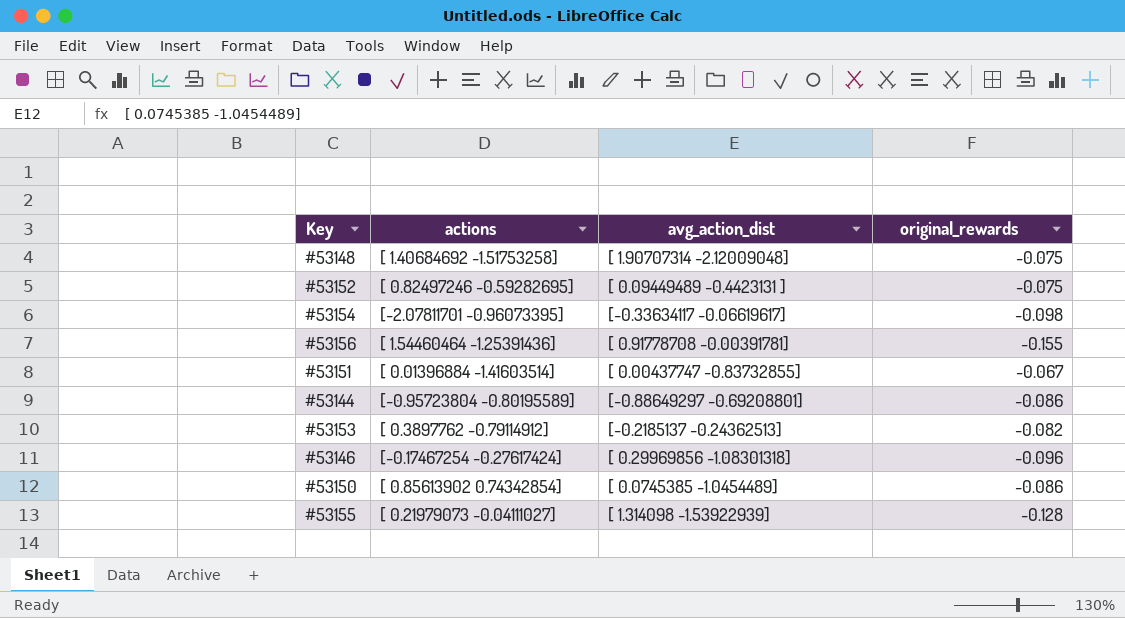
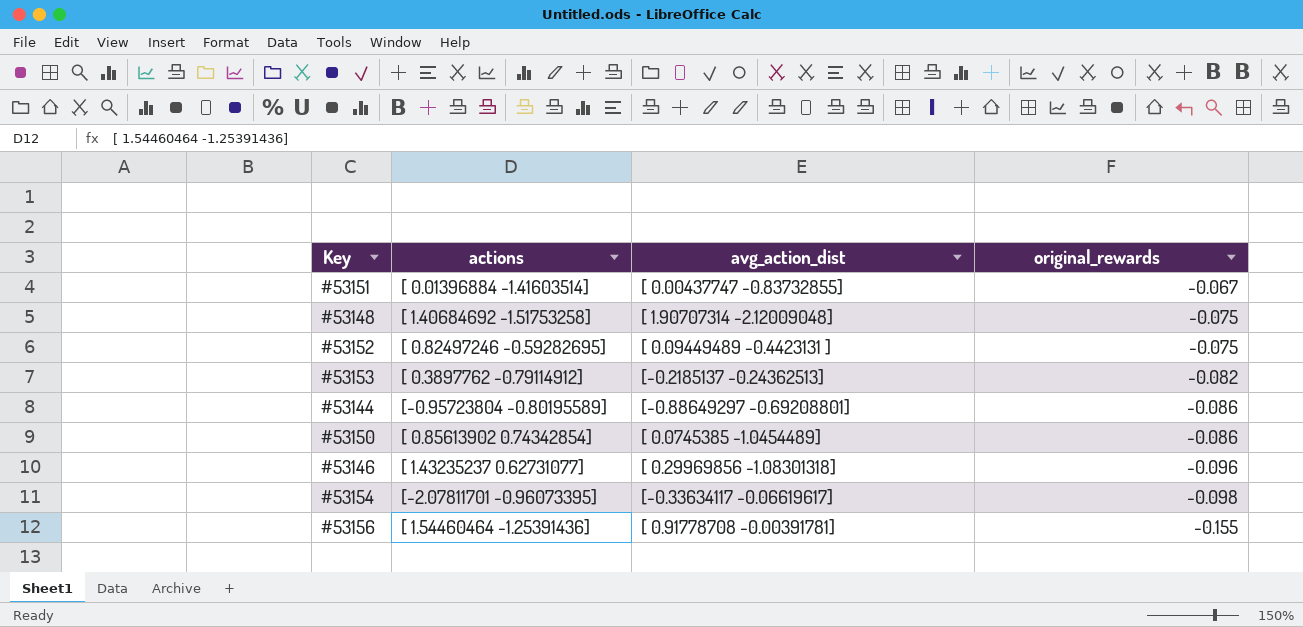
row order: none -> original_rewards descending
row #53155: [ 0.21979073 -0.04111027] | [ 1.314098 -1.53922939] | -0.128 -> none
#53146 | actions: [-0.17467254 -0.27617424] -> [ 1.43235237 0.62731077]

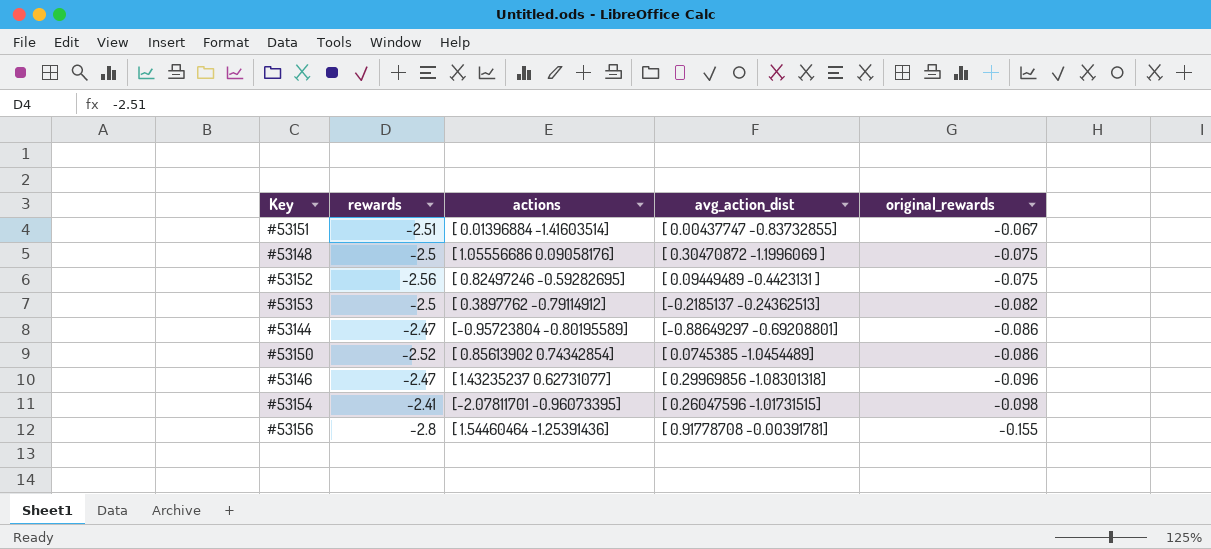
column rewards | position: none -> 2
#53148 | actions: [ 1.40684692 -1.51753258] -> [ 1.05556686 0.09058176]
#53148 | avg_action_dist: [ 1.90707314 -2.12009048] -> [ 0.30470872 -1.1996069 ]
#53154 | avg_action_dist: [-0.33634117 -0.06619617] -> [ 0.26047596 -1.01731515]

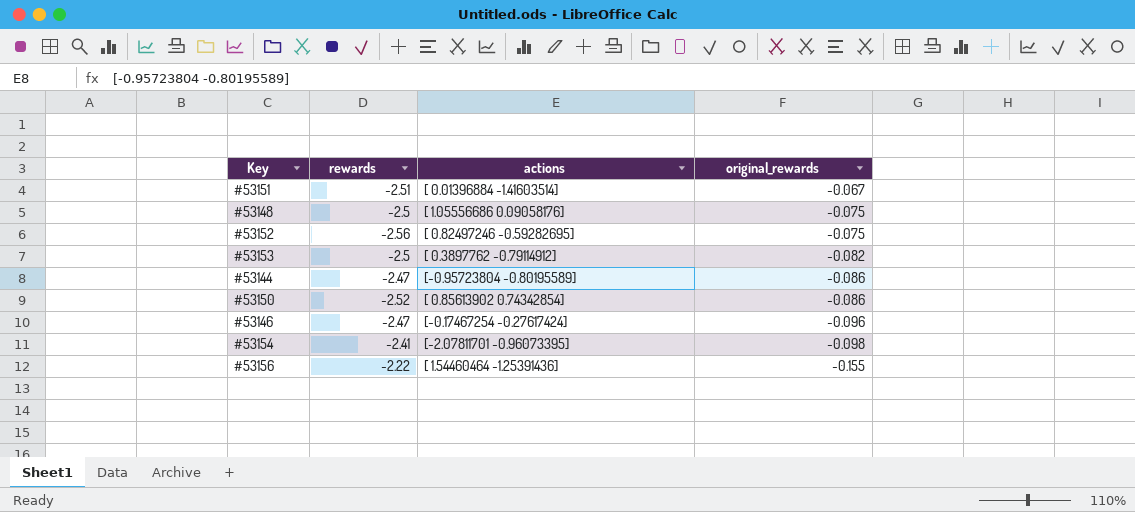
column avg_action_dist | position: 4 -> none
#53146 | actions: [ 1.43235237 0.62731077] -> [-0.17467254 -0.27617424]
#53156 | rewards: -2.8 -> -2.22

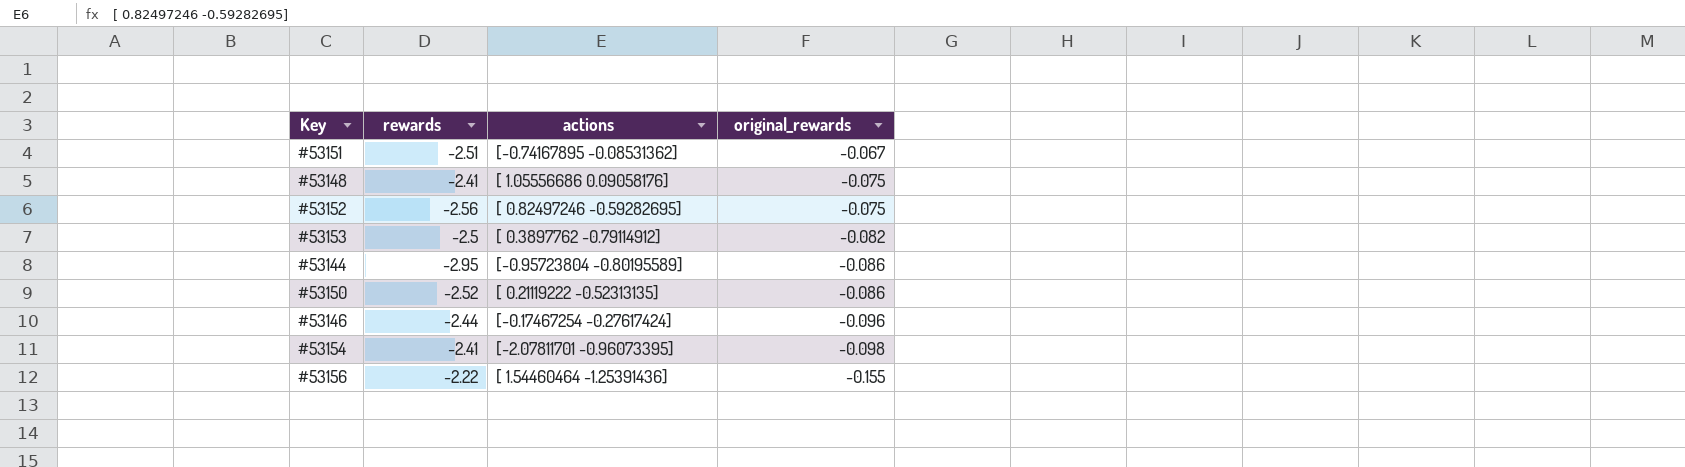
#53151 | actions: [ 0.01396884 -1.41603514] -> [-0.74167895 -0.08531362]
#53148 | rewards: -2.5 -> -2.41
#53144 | rewards: -2.47 -> -2.95
#53150 | actions: [ 0.85613902 0.74342854] -> [ 0.21119222 -0.52313135]
#53146 | rewards: -2.47 -> -2.44

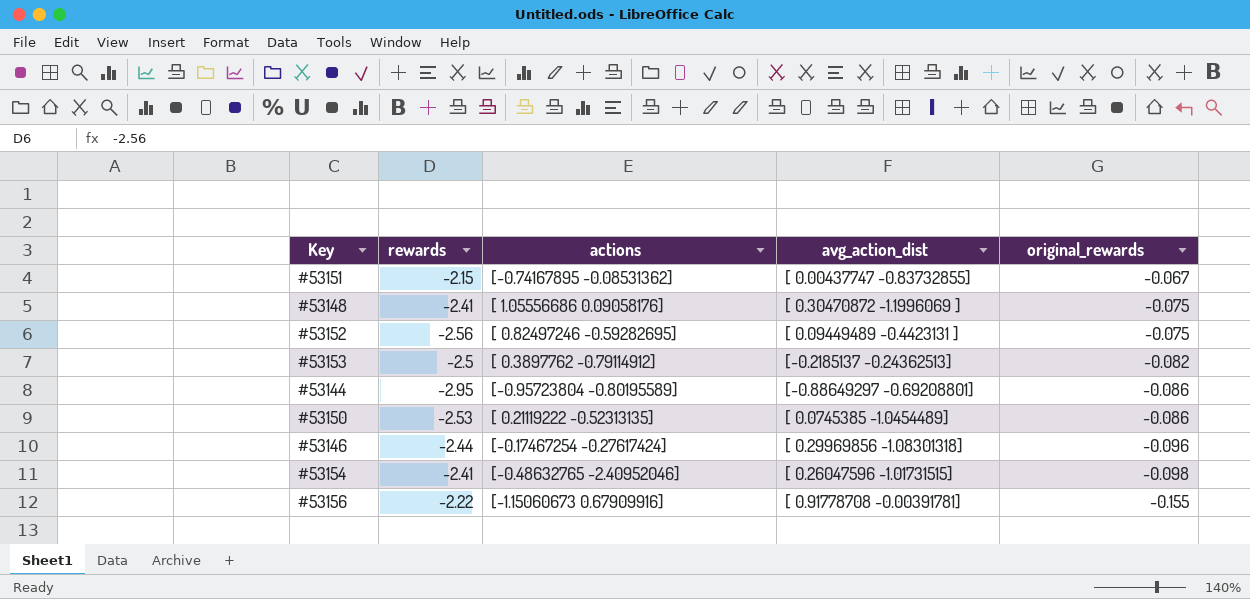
column avg_action_dist | position: none -> 4
#53151 | rewards: -2.51 -> -2.15
#53150 | rewards: -2.52 -> -2.53
#53154 | actions: [-2.07811701 -0.96073395] -> [-0.48632765 -2.40952046]
#53156 | actions: [ 1.54460464 -1.25391436] -> [-1.15060673 0.67909916]

